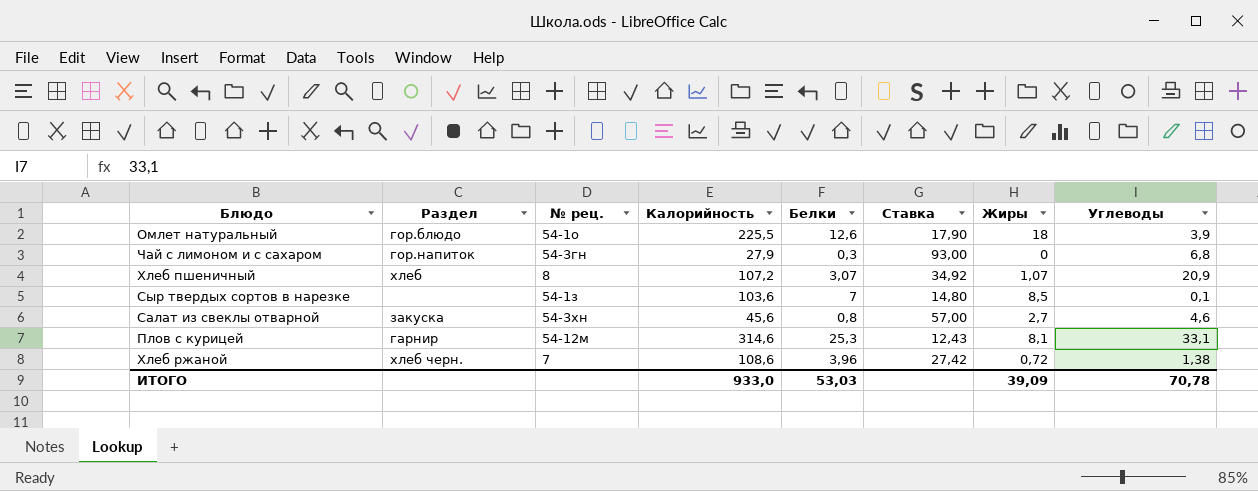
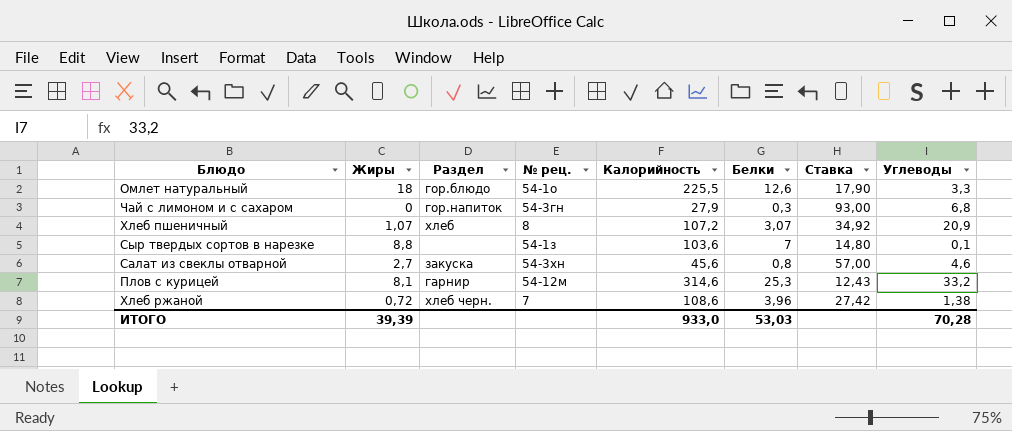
column Жиры | position: 7 -> 2
Омлет натуральный | Углеводы: 3,9 -> 3,3
Сыр твердых сортов в нарезке | Жиры: 8,5 -> 8,8
Плов с курицей | Углеводы: 33,1 -> 33,2
ИТОГО | Жиры: 39,09 -> 39,39
ИТОГО | Углеводы: 70,78 -> 70,28

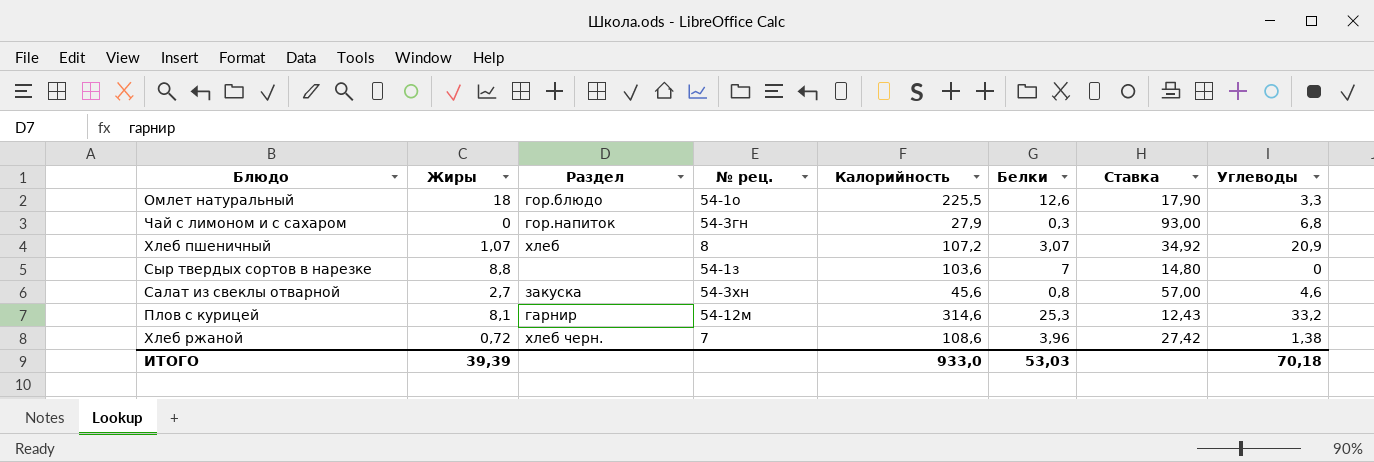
Сыр твердых сортов в нарезке | Углеводы: 0,1 -> 0
ИТОГО | Углеводы: 70,28 -> 70,18

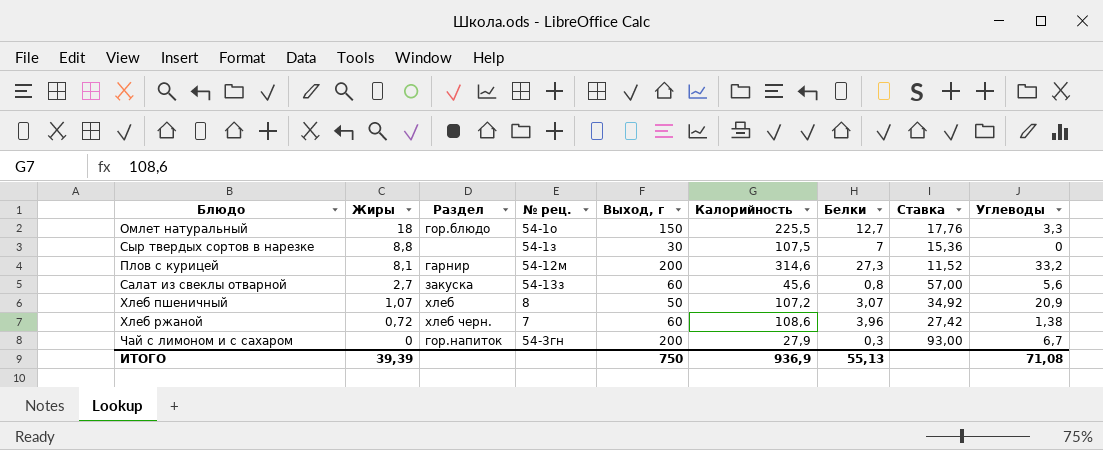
row order: none -> Жиры descending
column Выход, г | position: none -> 5
Омлет натуральный | Белки: 12,6 -> 12,7
Омлет натуральный | Ставка: 17,90 -> 17,76
Сыр твердых сортов в нарезке | Калорийность: 103,6 -> 107,5
Сыр твердых сортов в нарезке | Ставка: 14,80 -> 15,36
Плов с курицей | Белки: 25,3 -> 27,3
Плов с курицей | Ставка: 12,43 -> 11,52
Салат из свеклы отварной | № рец.: 54-3хн -> 54-13з
Салат из свеклы отварной | Углеводы: 4,6 -> 5,6
Чай с лимоном и с сахаром | Углеводы: 6,8 -> 6,7
ИТОГО | Калорийность: 933,0 -> 936,9
ИТОГО | Белки: 53,03 -> 55,13
ИТОГО | Углеводы: 70,18 -> 71,08

